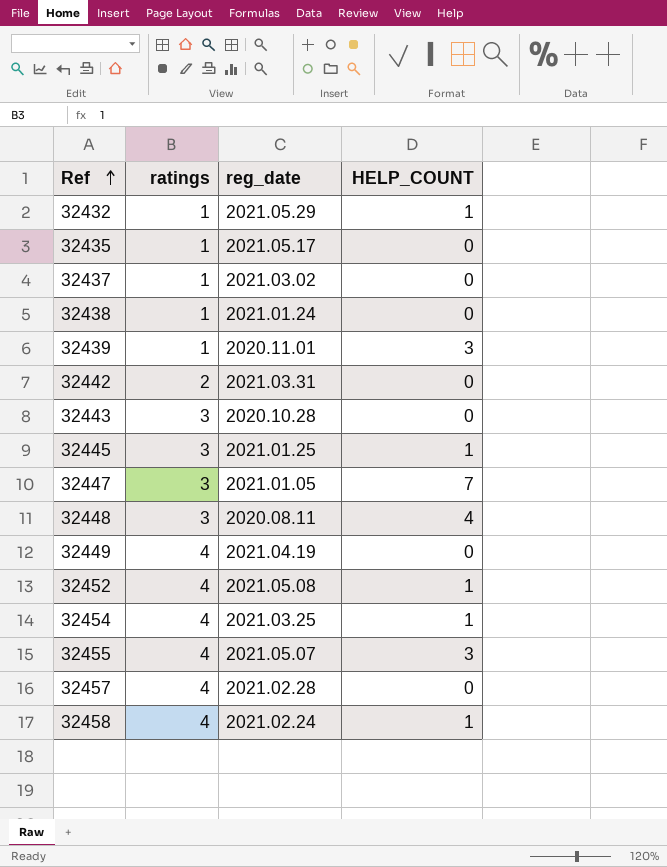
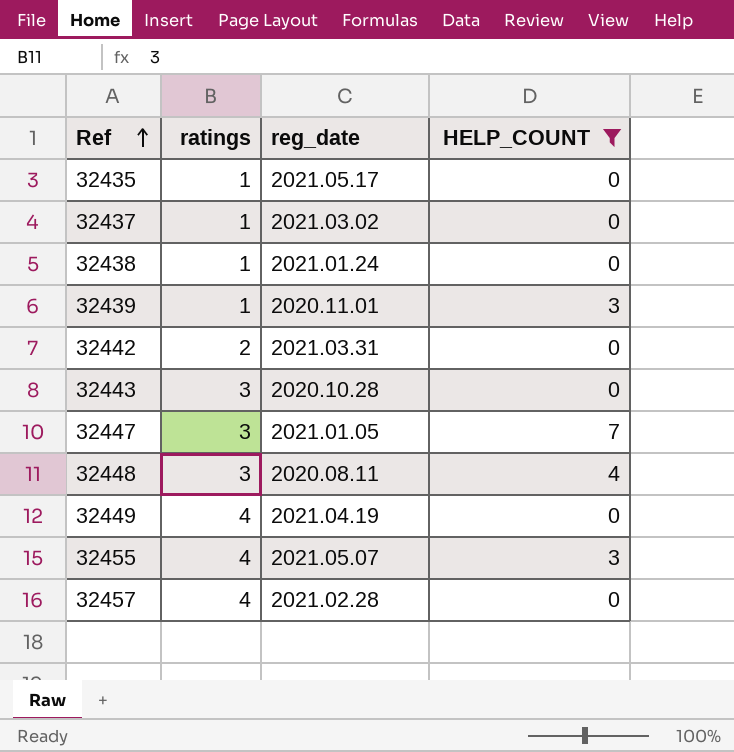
filter: none -> HELP_COUNT != 1

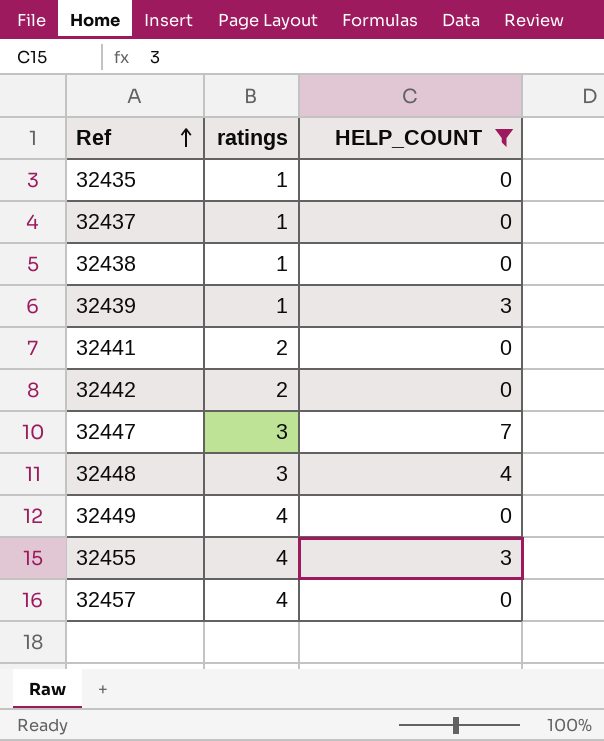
column reg_date | position: 3 -> none
row 32443: 3 | 2020.10.28 | 0 -> none
row 32441: none -> 2 | 0

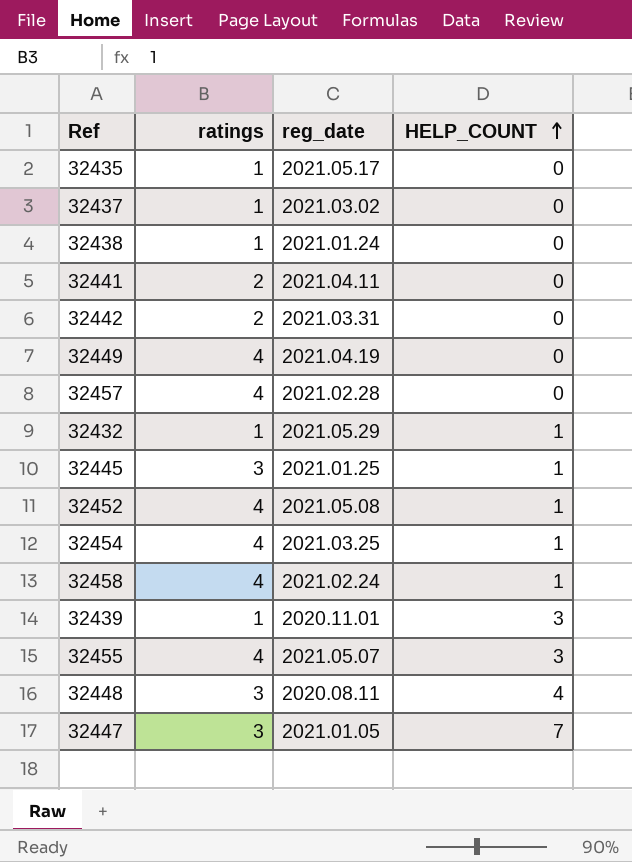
filter: HELP_COUNT != 1 -> none
row order: Ref ascending -> HELP_COUNT ascending
column reg_date | position: none -> 3

